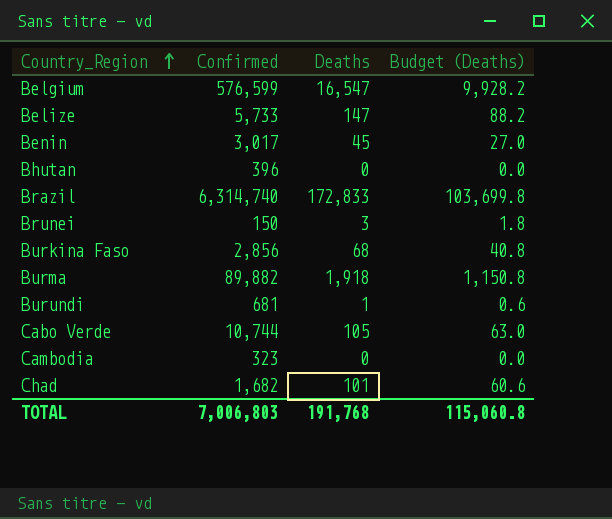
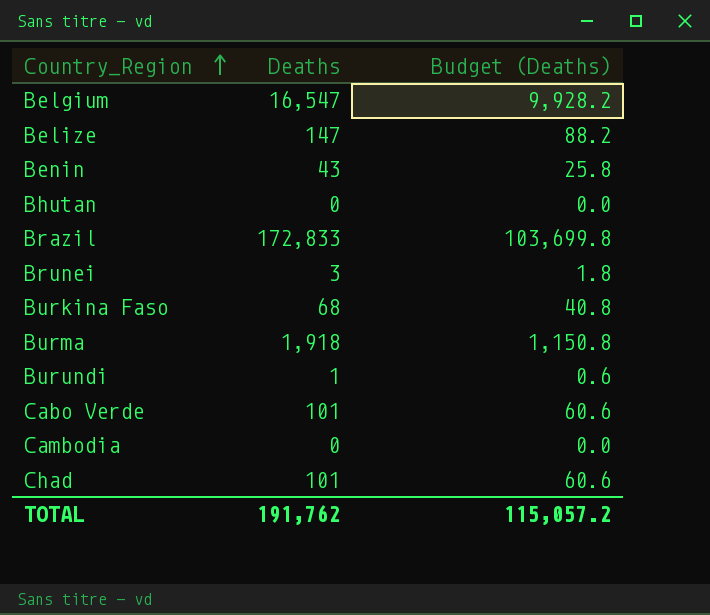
column Confirmed | position: 2 -> none
Benin | Deaths: 45 -> 43
Benin | Budget (Deaths): 27.0 -> 25.8
Cabo Verde | Deaths: 105 -> 101
Cabo Verde | Budget (Deaths): 63.0 -> 60.6
TOTAL | Deaths: 191,768 -> 191,762
TOTAL | Budget (Deaths): 115,060.8 -> 115,057.2

